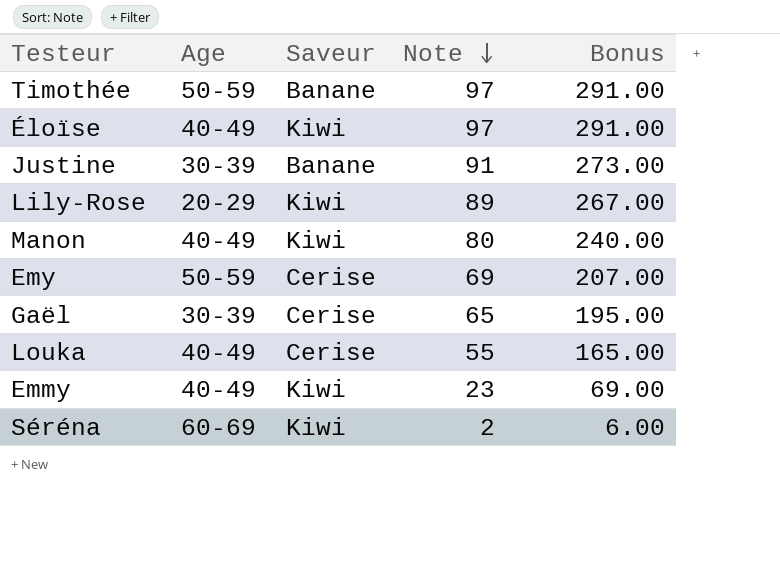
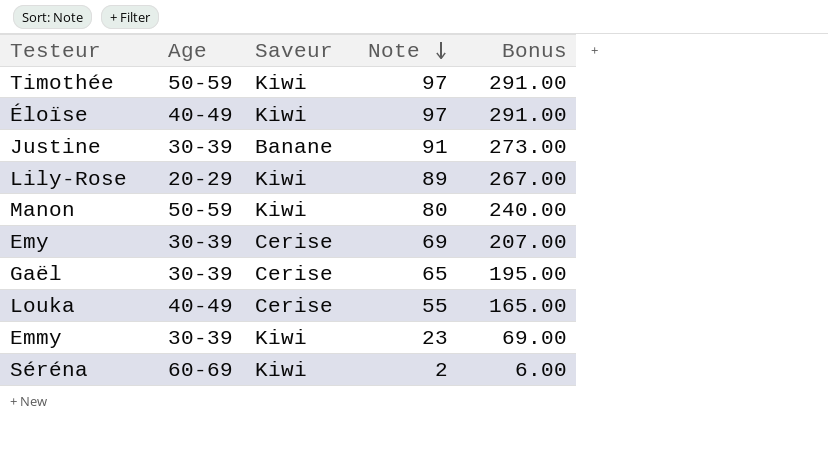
Timothée | Saveur: Banane -> Kiwi
Manon | Age: 40-49 -> 50-59
Emy | Age: 50-59 -> 30-39
Emmy | Age: 40-49 -> 30-39

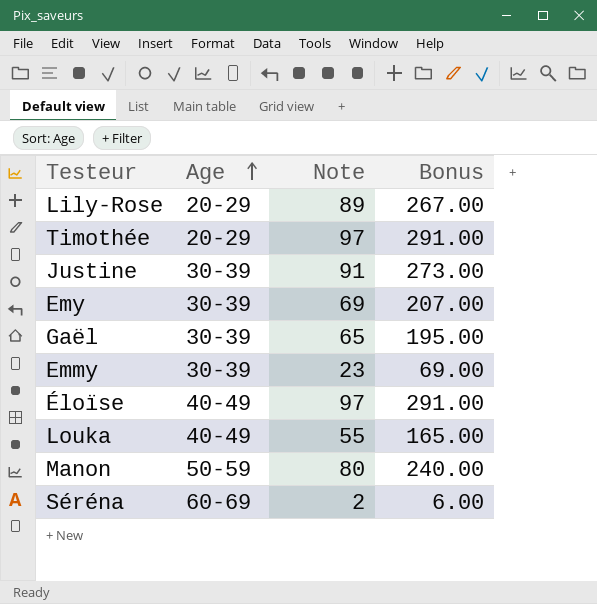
row order: Note descending -> Age ascending
column Saveur | position: 3 -> none
Timothée | Age: 50-59 -> 20-29

